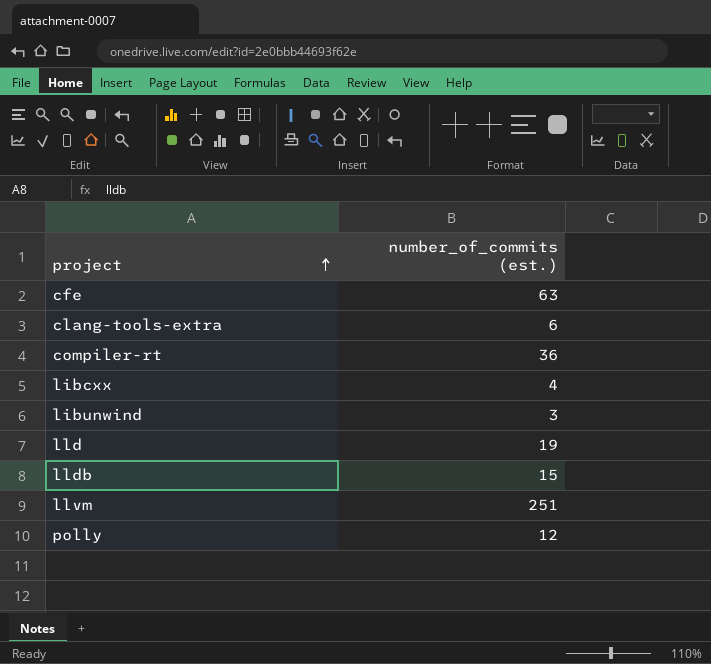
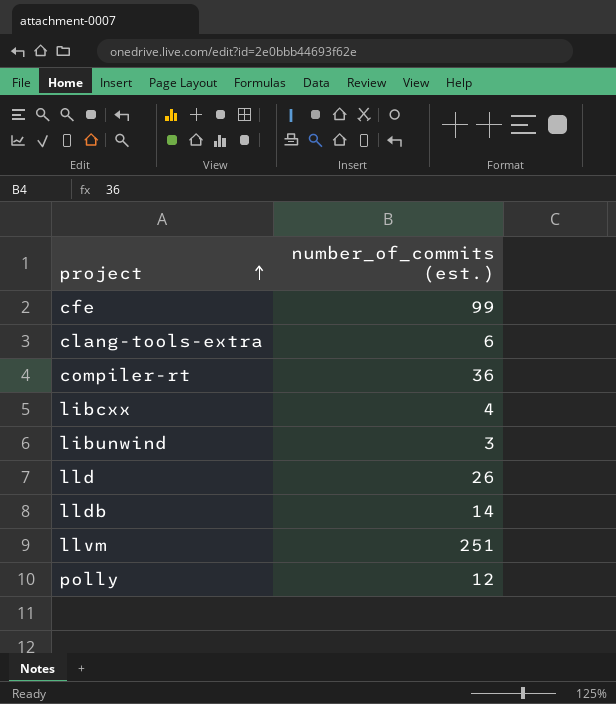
cfe | number_of_commits (est.): 63 -> 99
lld | number_of_commits (est.): 19 -> 26
lldb | number_of_commits (est.): 15 -> 14

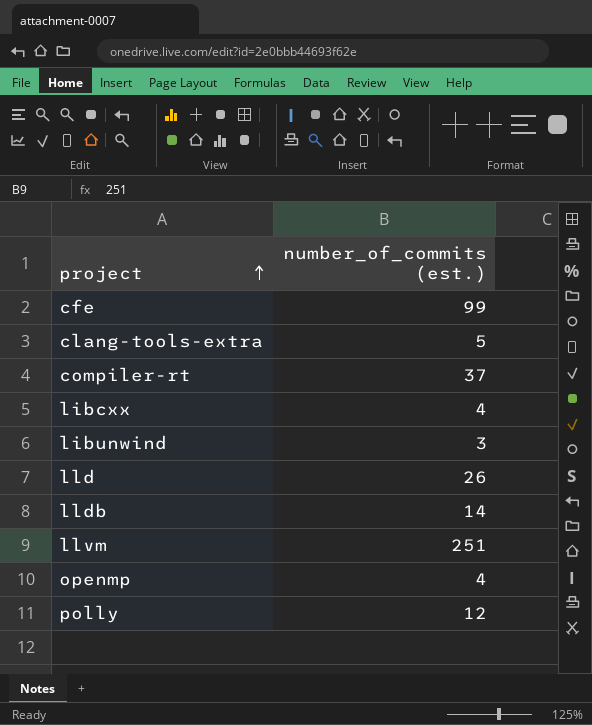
clang-tools-extra | number_of_commits (est.): 6 -> 5
compiler-rt | number_of_commits (est.): 36 -> 37
row openmp: none -> 4

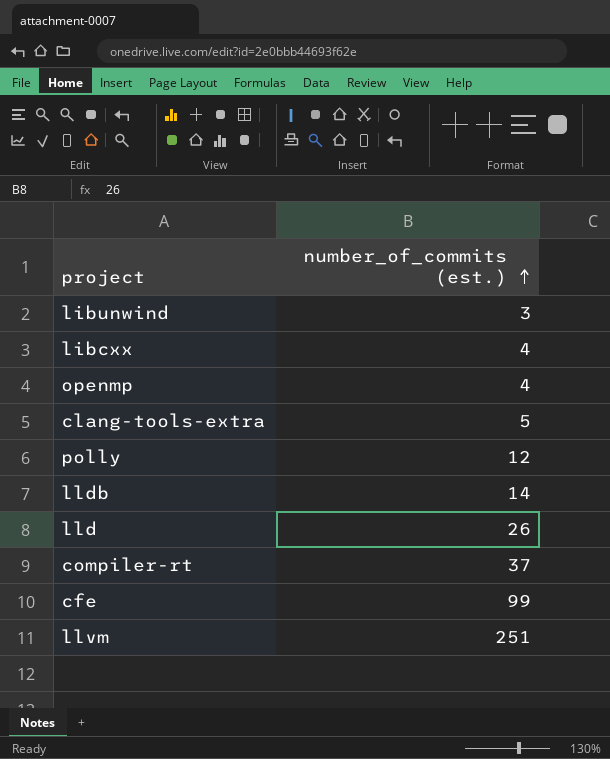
row order: project ascending -> number_of_commits (est.) ascending

